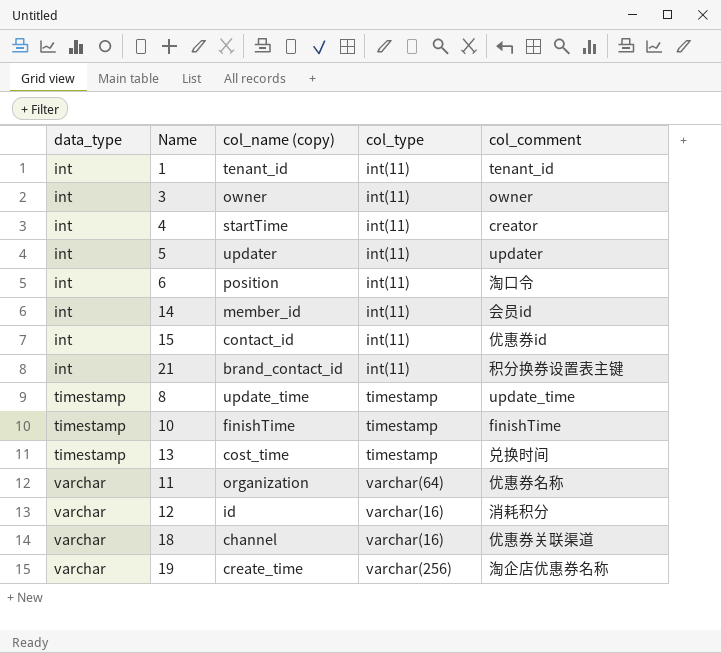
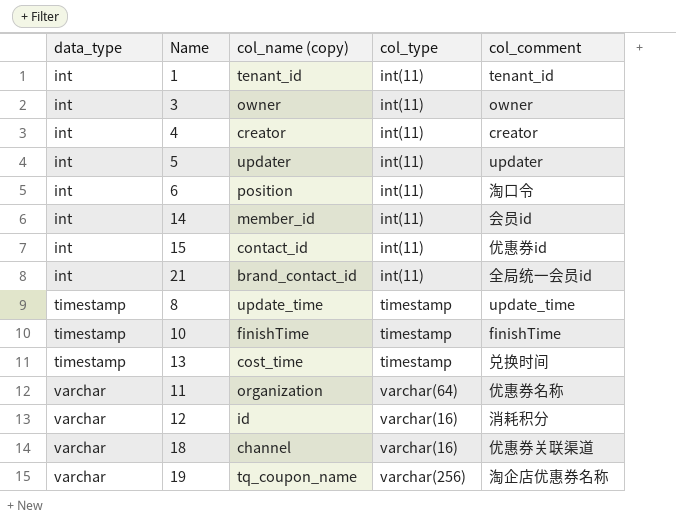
4 | col_name (copy): startTime -> creator
21 | col_comment: 积分换券设置表主键 -> 全局统一会员id
19 | col_name (copy): create_time -> tq_coupon_name

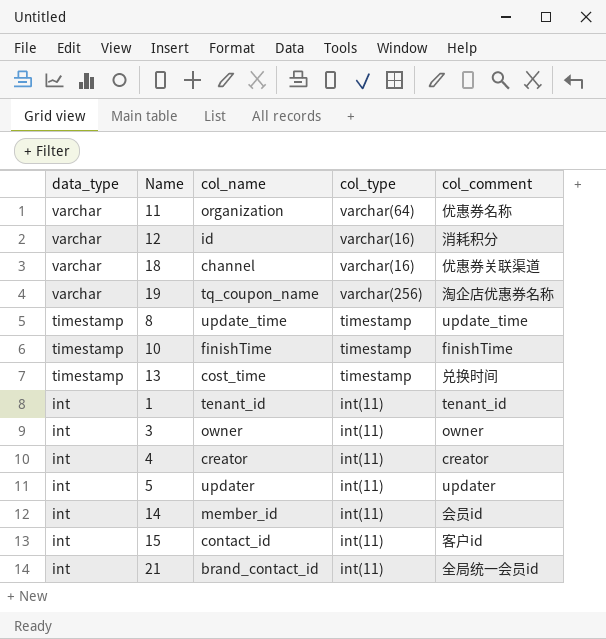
row order: data_type ascending -> data_type descending
column name: col_name (copy) -> col_name
row 6: int | position | int(11) | 淘口令 -> none
15 | col_comment: 优惠券id -> 客户id

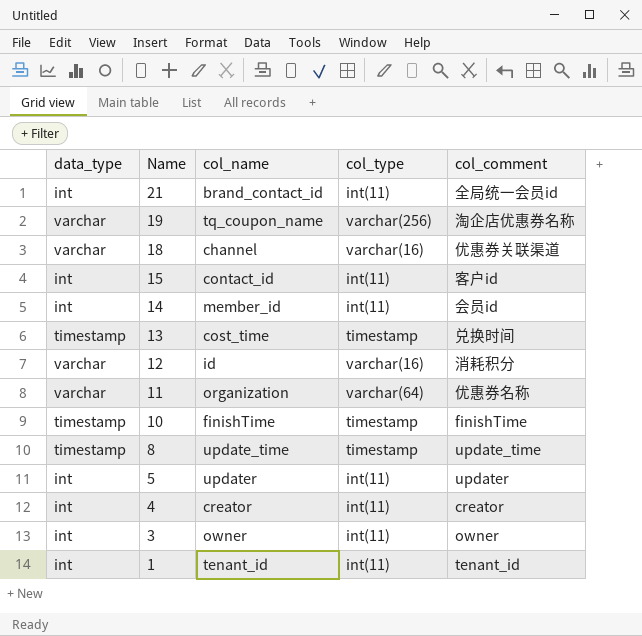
row order: data_type descending -> Name descending

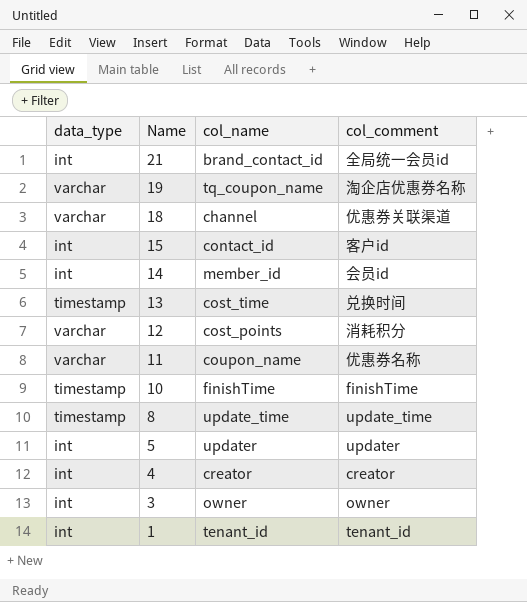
column col_type | position: 4 -> none
12 | col_name: id -> cost_points
11 | col_name: organization -> coupon_name

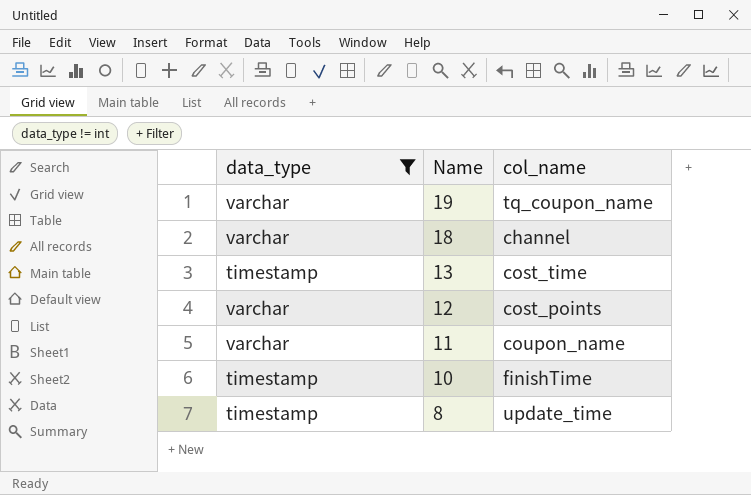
filter: none -> data_type != int
column col_comment | position: 4 -> none

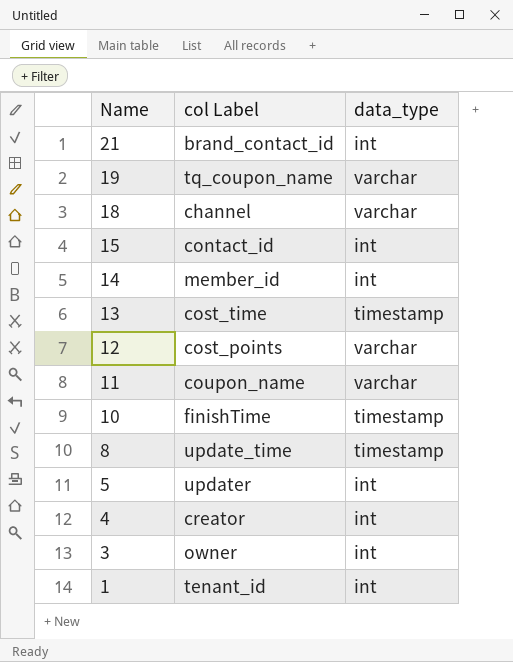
filter: data_type != int -> none
column name: col_name -> col Label
column data_type | position: 1 -> 3

